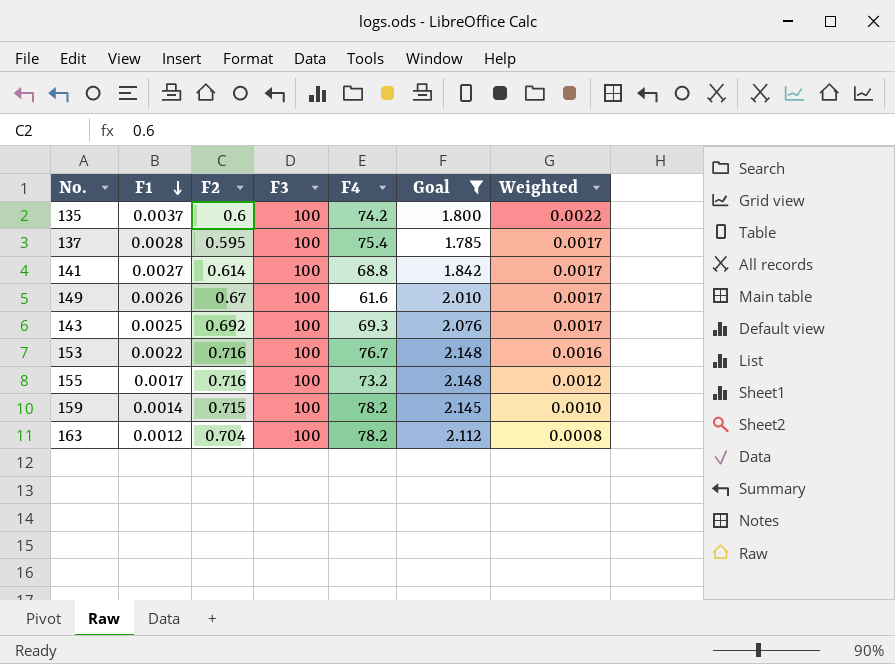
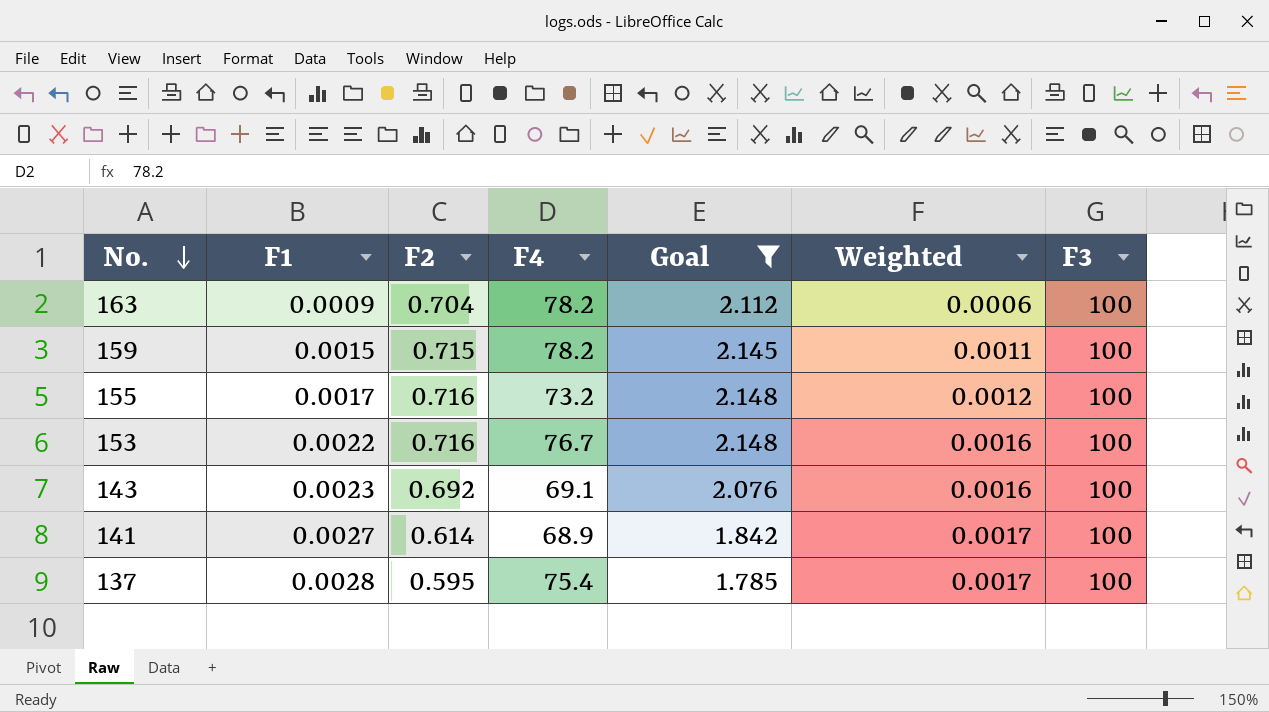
row order: F1 descending -> No. descending
column F3 | position: 4 -> 7
row 135: 0.0037 | 0.6 | 100 | 74.2 | 1.800 | 0.0022 -> none
row 149: 0.0026 | 0.67 | 100 | 61.6 | 2.010 | 0.0017 -> none
163 | F1: 0.0012 -> 0.0009
163 | Weighted: 0.0008 -> 0.0006
159 | F1: 0.0014 -> 0.0015
159 | Weighted: 0.0010 -> 0.0011
143 | F1: 0.0025 -> 0.0023
143 | F4: 69.3 -> 69.1
143 | Weighted: 0.0017 -> 0.0016
141 | F4: 68.8 -> 68.9

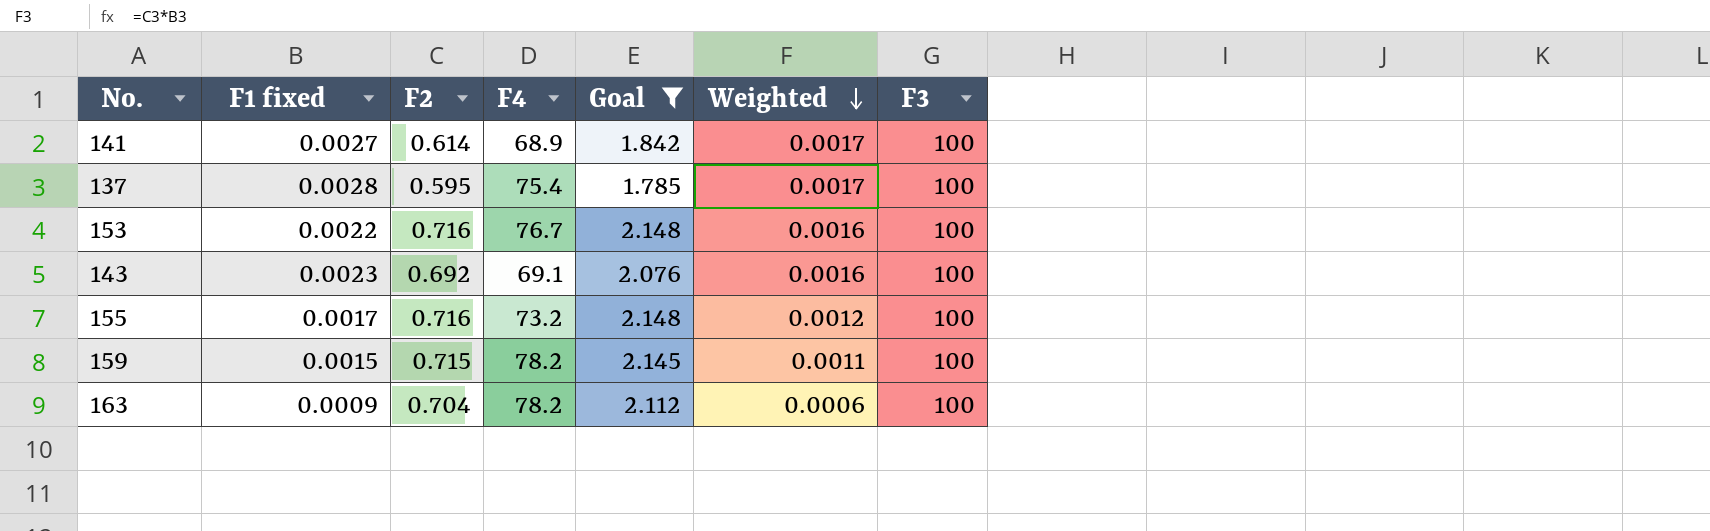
row order: No. descending -> Weighted descending
column name: F1 -> F1 fixed

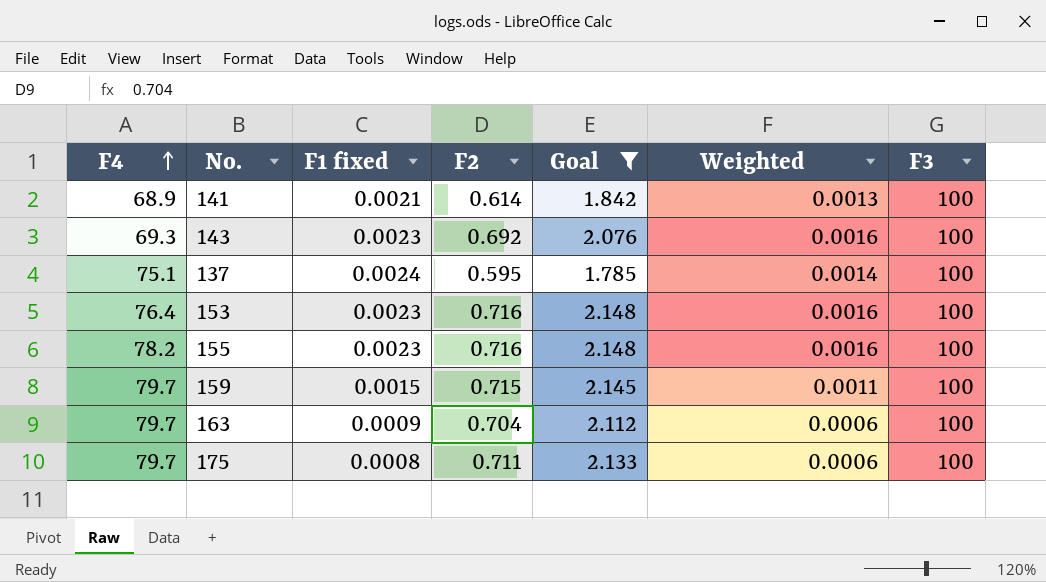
row order: Weighted descending -> F4 ascending
column F4 | position: 4 -> 1
141 | F1 fixed: 0.0027 -> 0.0021
141 | Weighted: 0.0017 -> 0.0013
143 | F4: 69.1 -> 69.3
137 | F4: 75.4 -> 75.1
137 | F1 fixed: 0.0028 -> 0.0024
137 | Weighted: 0.0017 -> 0.0014
153 | F4: 76.7 -> 76.4
153 | F1 fixed: 0.0022 -> 0.0023
155 | F4: 73.2 -> 78.2
155 | F1 fixed: 0.0017 -> 0.0023
155 | Weighted: 0.0012 -> 0.0016
159 | F4: 78.2 -> 79.7
163 | F4: 78.2 -> 79.7
row 175: none -> 79.7 | 0.0008 | 0.711 | 2.133 | 0.0006 | 100

